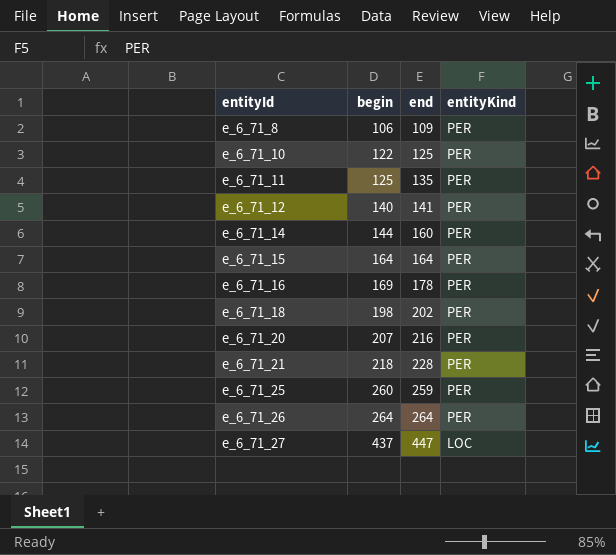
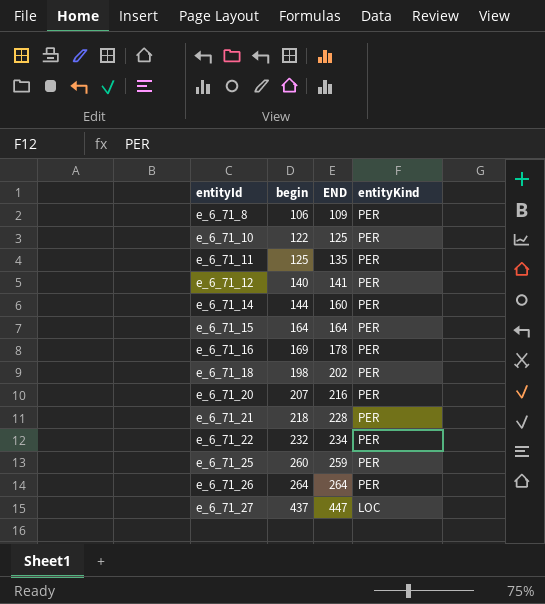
column name: end -> END
row e_6_71_22: none -> 232 | 234 | PER

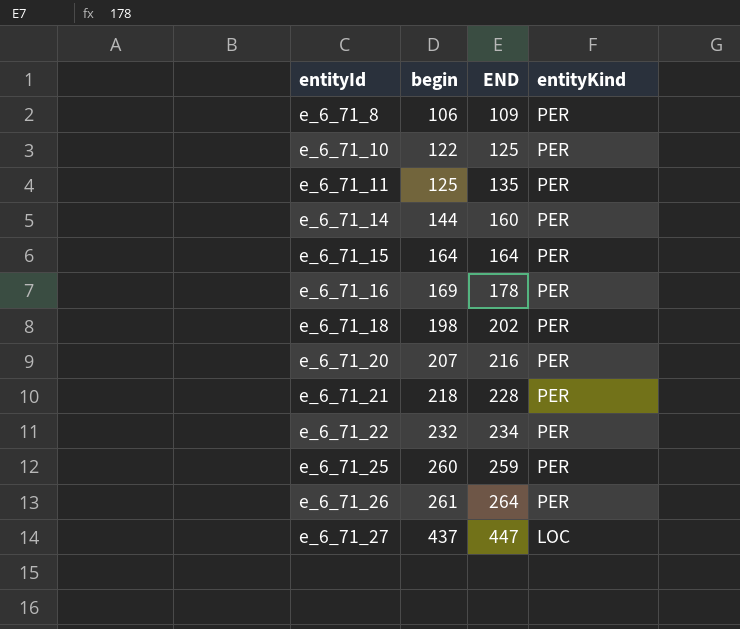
row e_6_71_12: 140 | 141 | PER -> none
e_6_71_26 | begin: 264 -> 261

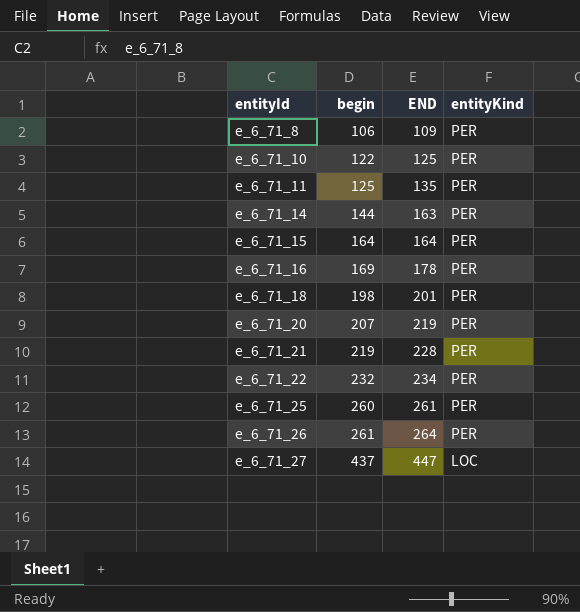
e_6_71_14 | END: 160 -> 163
e_6_71_18 | END: 202 -> 201
e_6_71_20 | END: 216 -> 219
e_6_71_21 | begin: 218 -> 219
e_6_71_25 | END: 259 -> 261

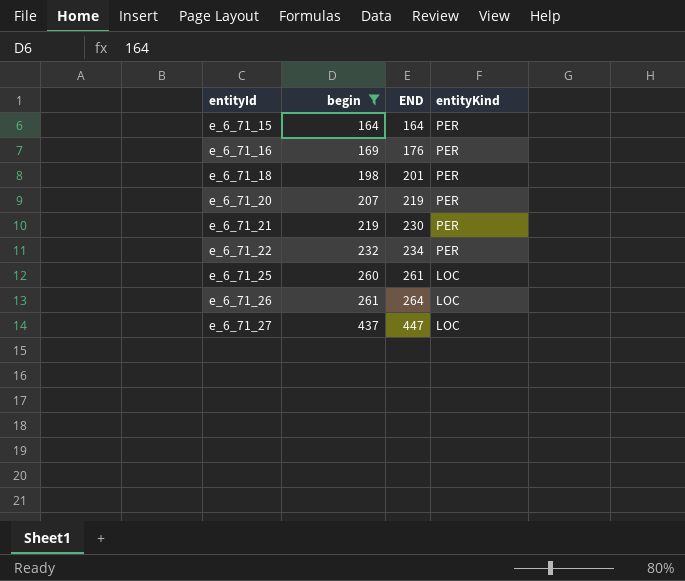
filter: none -> begin >= 164
e_6_71_16 | END: 178 -> 176
e_6_71_21 | END: 228 -> 230
e_6_71_25 | entityKind: PER -> LOC
e_6_71_26 | entityKind: PER -> LOC

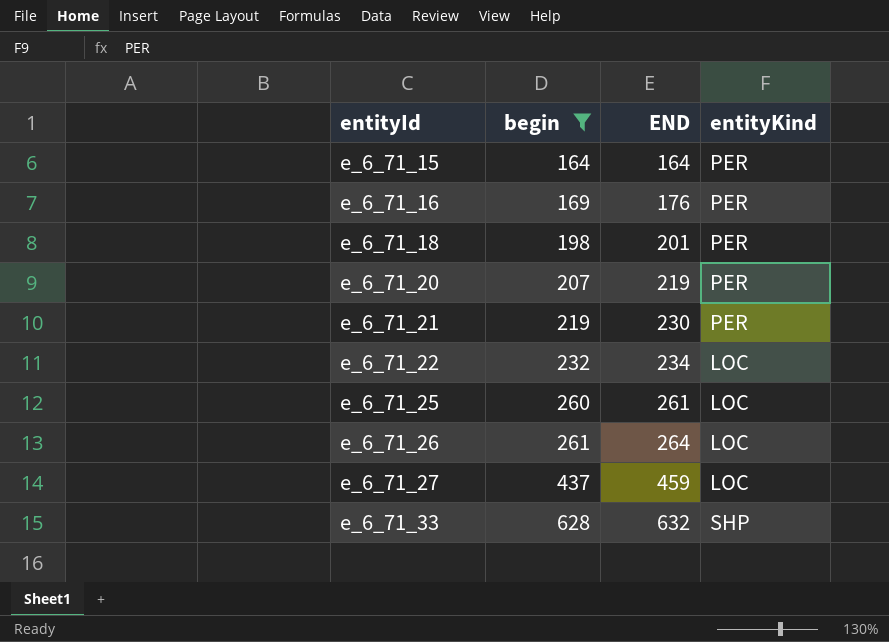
e_6_71_22 | entityKind: PER -> LOC
e_6_71_27 | END: 447 -> 459
row e_6_71_33: none -> 628 | 632 | SHP

